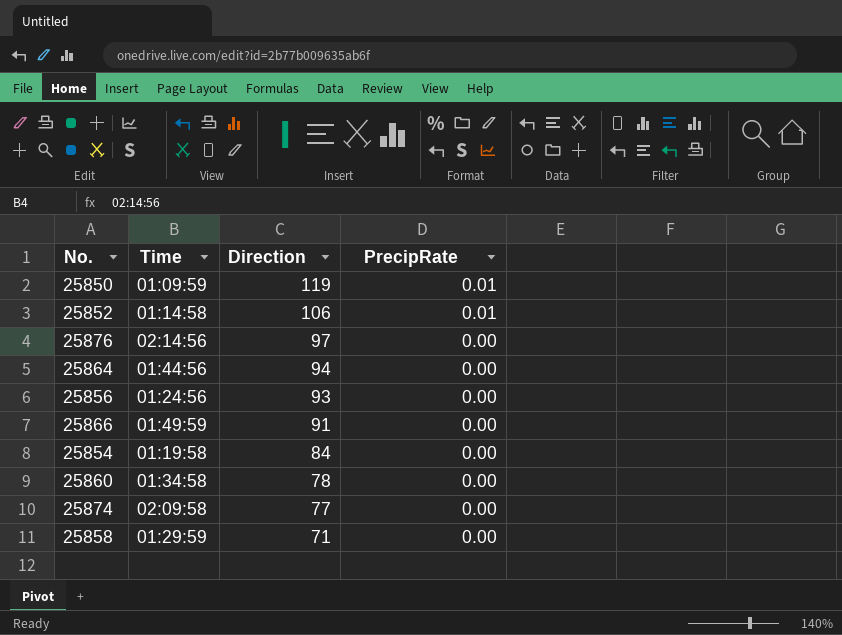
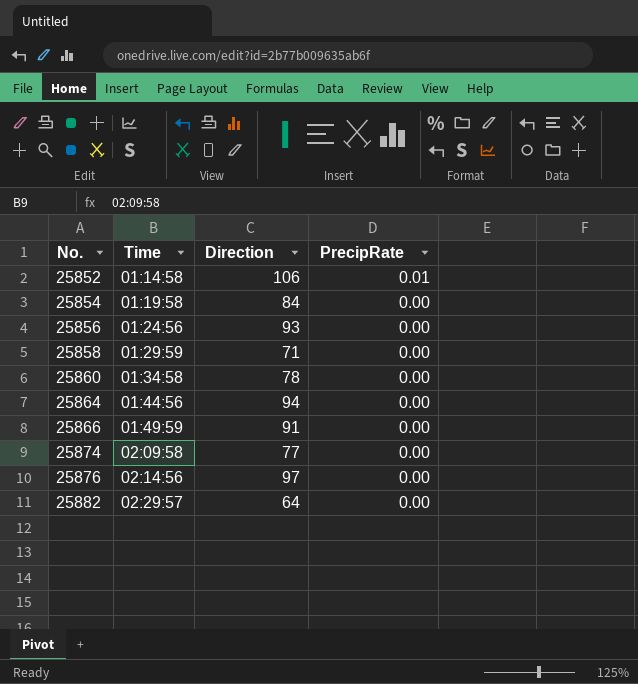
row order: Direction descending -> No. ascending
row 25850: 01:09:59 | 119 | 0.01 -> none
row 25882: none -> 02:29:57 | 64 | 0.00

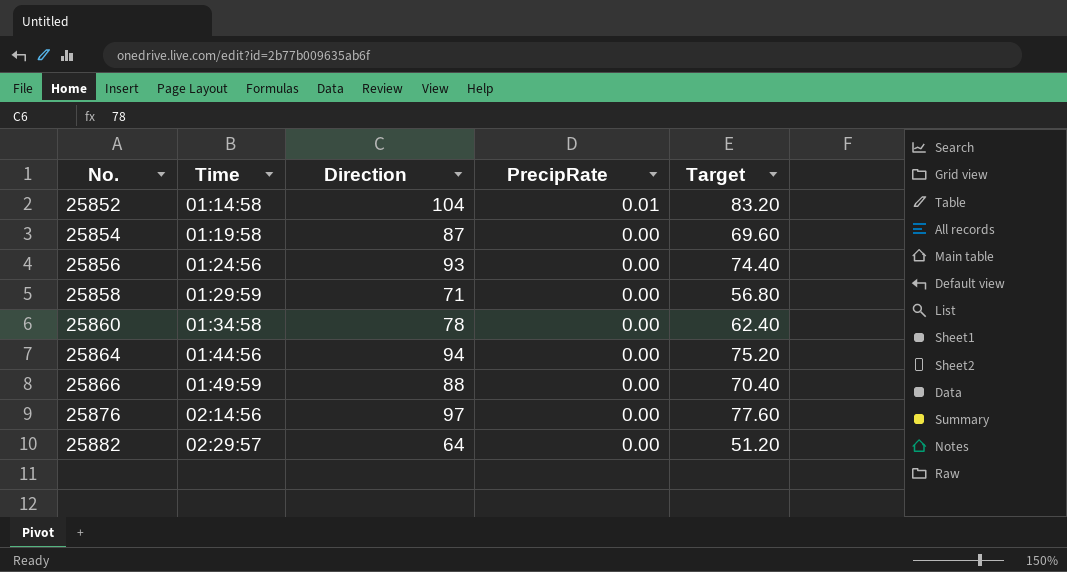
column Target | formula: none -> [Direction] * 0.8
row 25874: 02:09:58 | 77 | 0.00 -> none
25852 | Direction: 106 -> 104
25854 | Direction: 84 -> 87
25866 | Direction: 91 -> 88

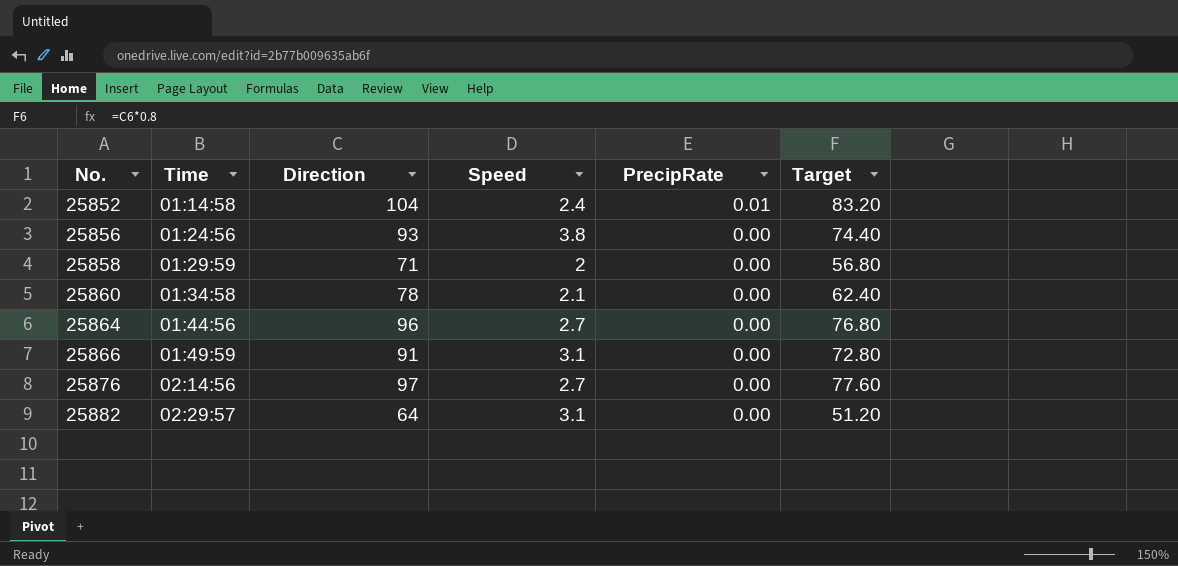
column Speed | position: none -> 4
row 25854: 01:19:58 | 87 | 0.00 | 69.60 -> none
25864 | Direction: 94 -> 96
25864 | Target: 75.20 -> 76.80
25866 | Direction: 88 -> 91
25866 | Target: 70.40 -> 72.80

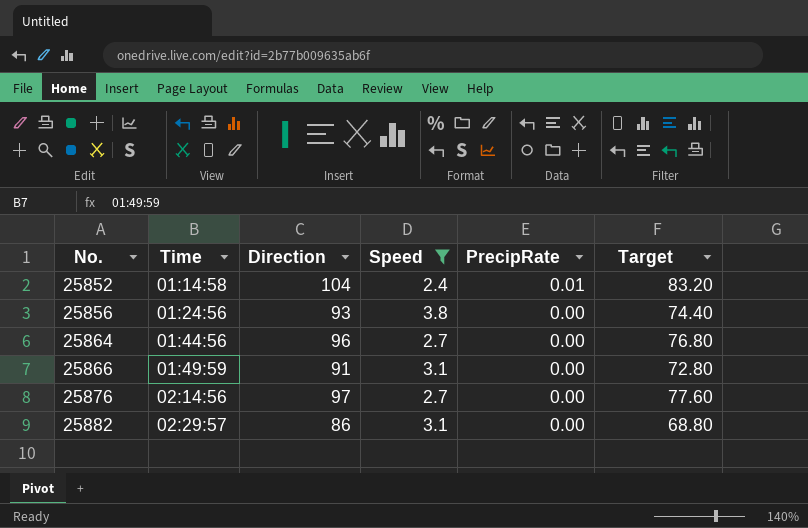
filter: none -> Speed >= 2.4
25882 | Direction: 64 -> 86
25882 | Target: 51.20 -> 68.80

